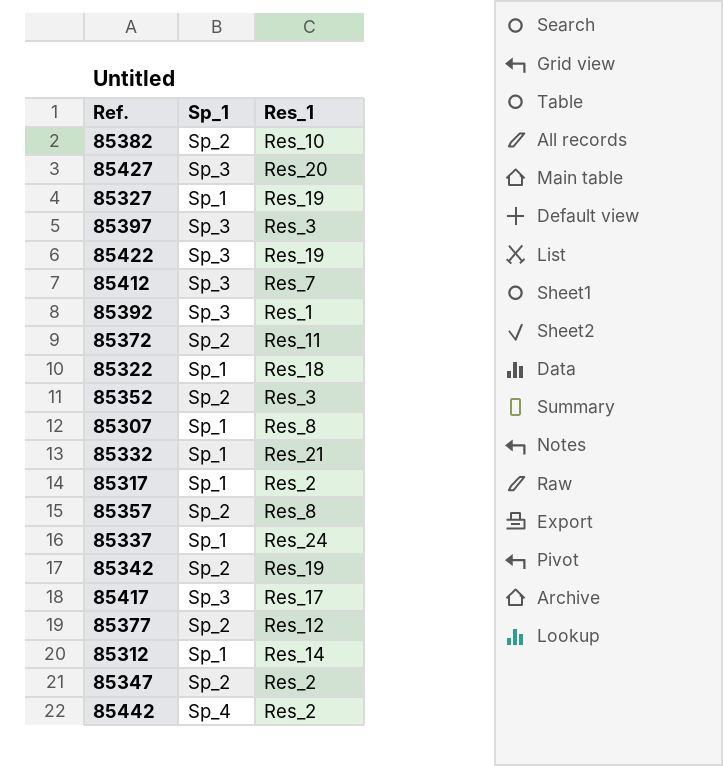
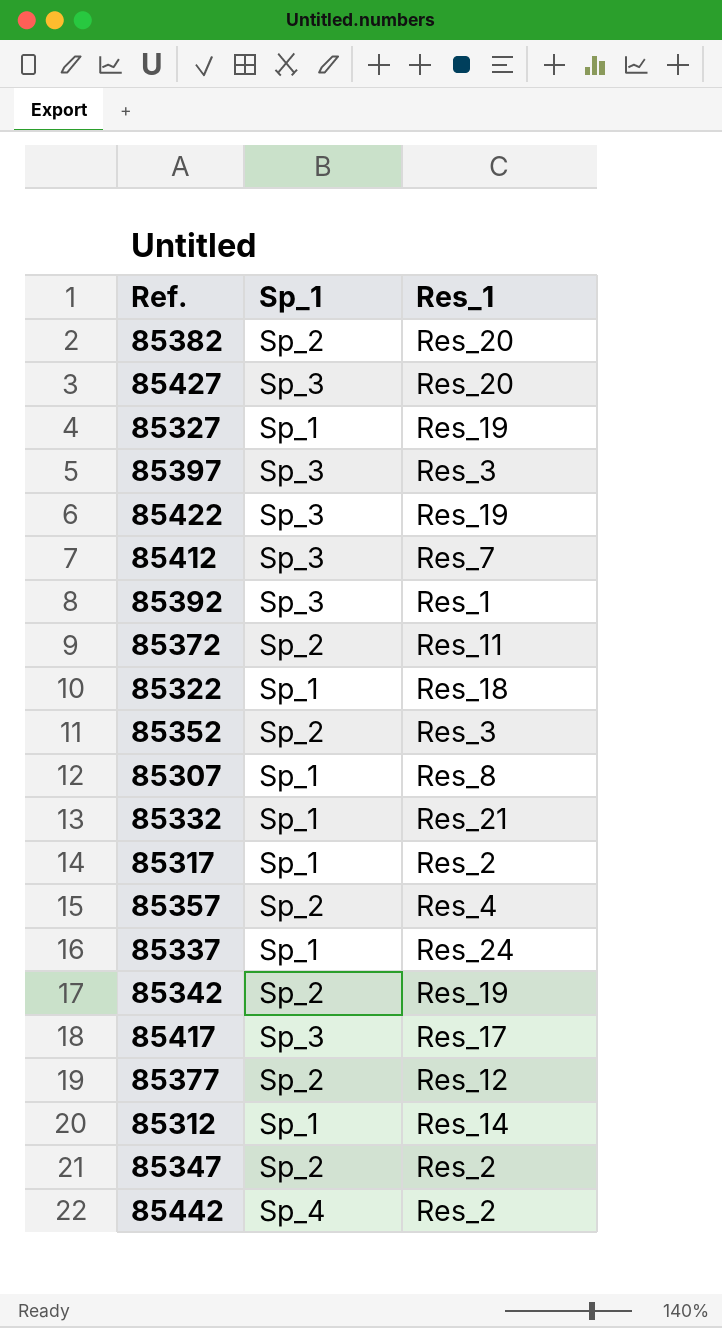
85382 | Res_1: Res_10 -> Res_20
85357 | Res_1: Res_8 -> Res_4

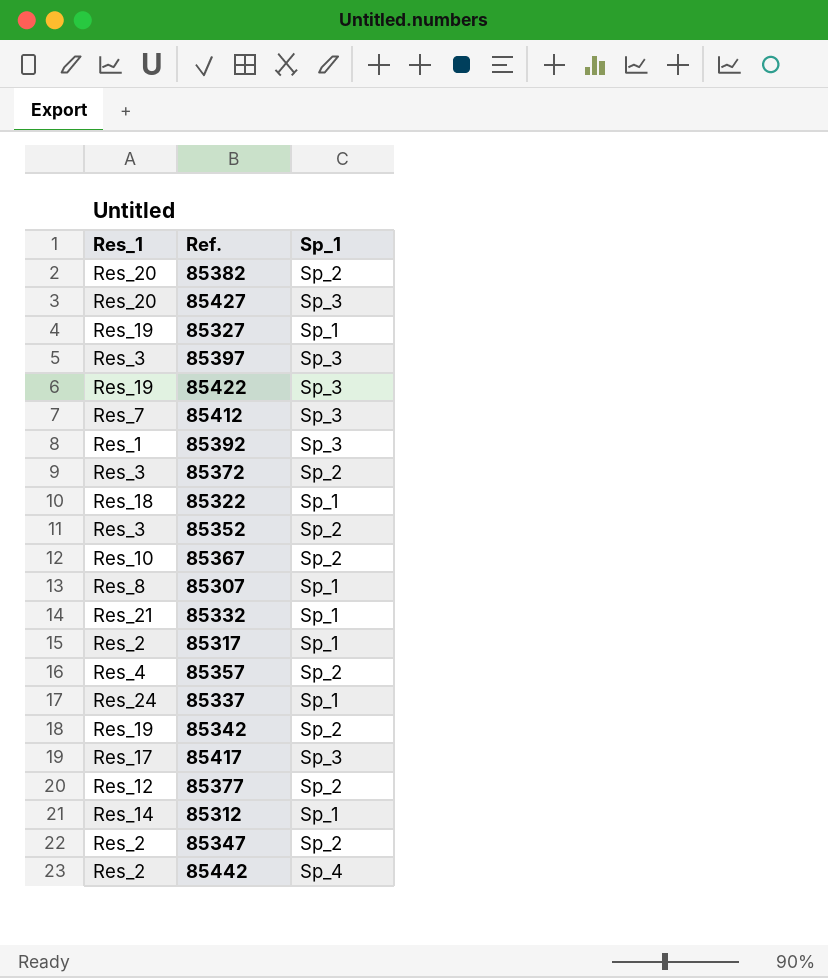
column Res_1 | position: 3 -> 1
85372 | Res_1: Res_11 -> Res_3
row 85367: none -> Res_10 | Sp_2

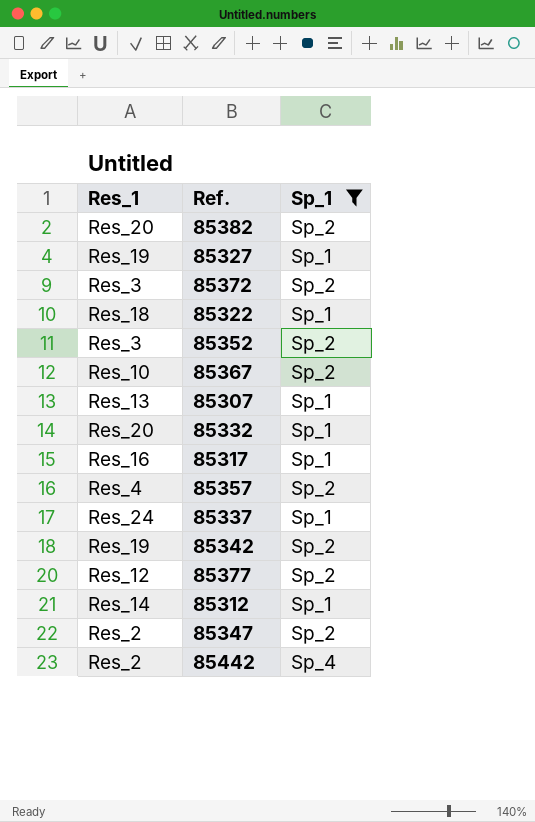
filter: none -> Sp_1 != Sp_3
85307 | Res_1: Res_8 -> Res_13
85332 | Res_1: Res_21 -> Res_20
85317 | Res_1: Res_2 -> Res_16

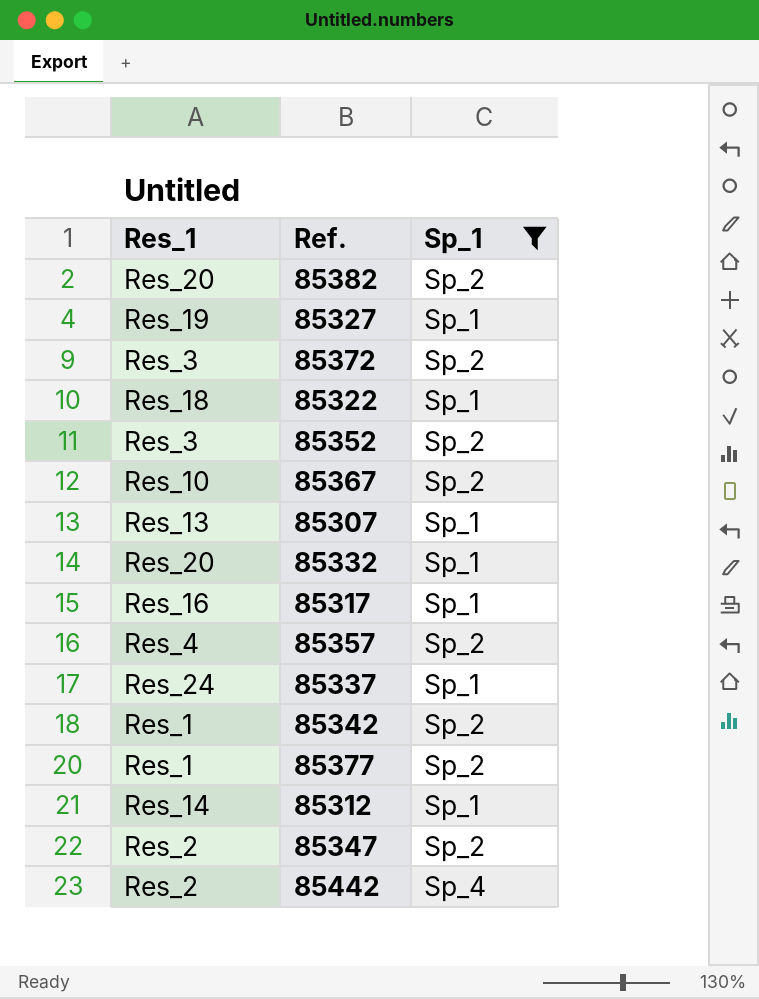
85342 | Res_1: Res_19 -> Res_1
85377 | Res_1: Res_12 -> Res_1

